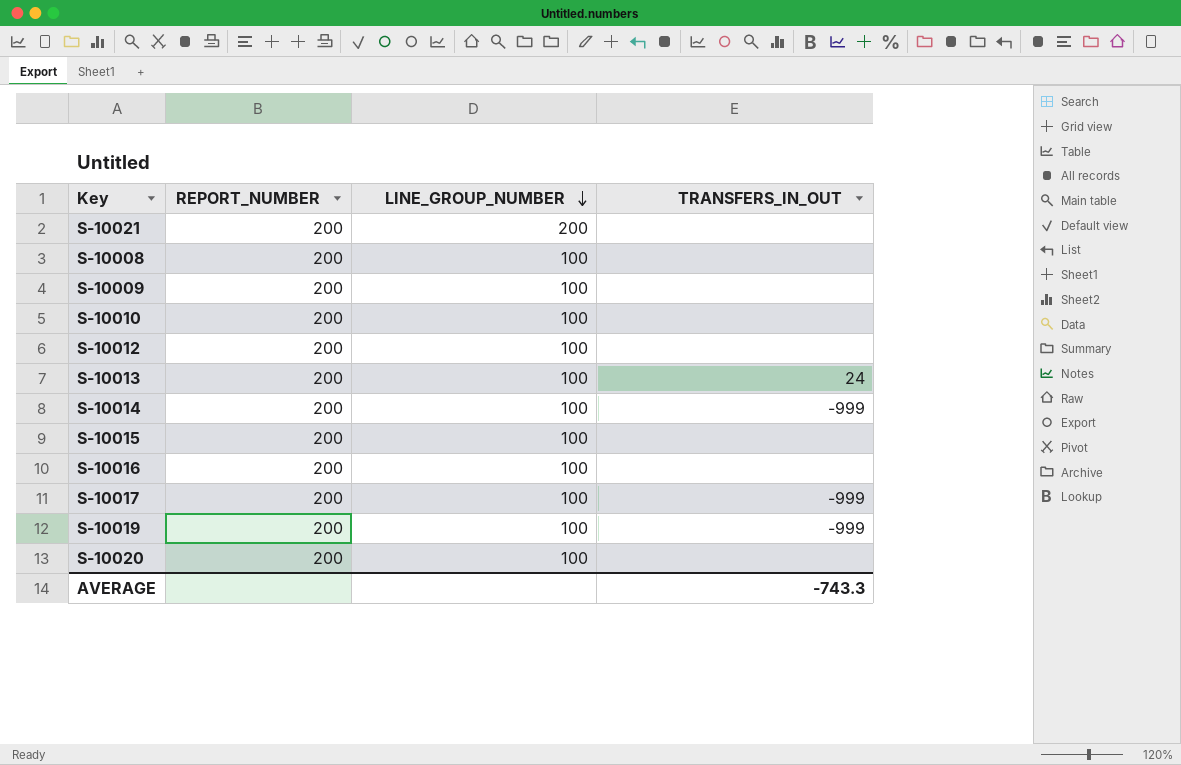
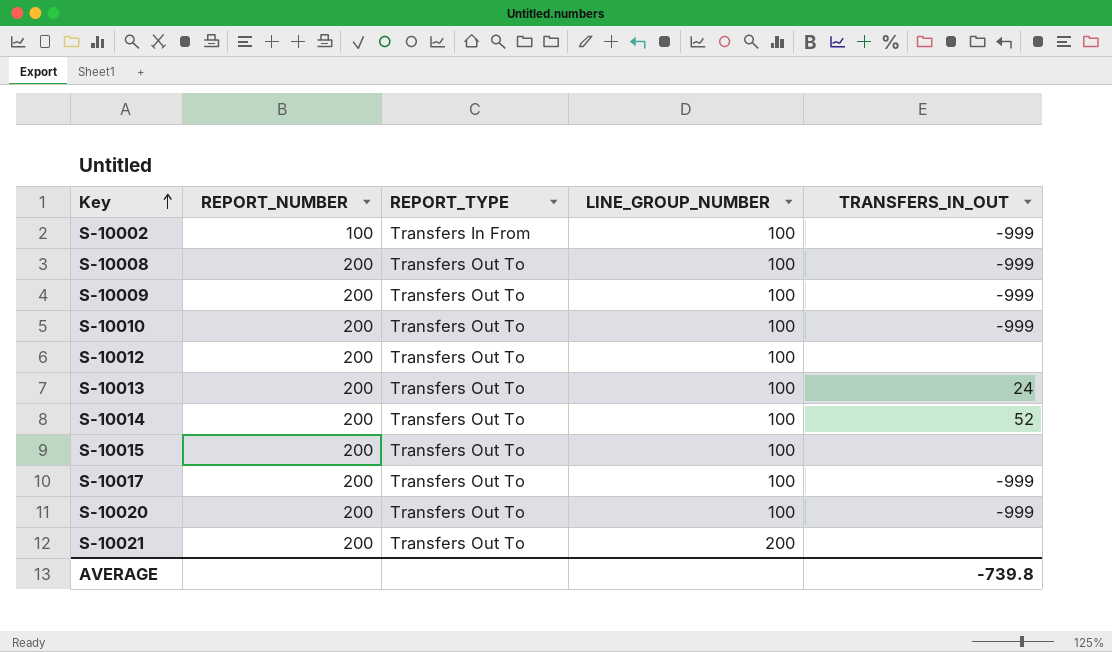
row order: LINE_GROUP_NUMBER descending -> Key ascending
column REPORT_TYPE | position: none -> 3
row S-10016: 200 | 100 | none -> none
row S-10019: 200 | 100 | -999 -> none
row S-10002: none -> 100 | Transfers In From | 100 | -999
S-10008 | TRANSFERS_IN_OUT: none -> -999
S-10009 | TRANSFERS_IN_OUT: none -> -999
S-10010 | TRANSFERS_IN_OUT: none -> -999
S-10014 | TRANSFERS_IN_OUT: -999 -> 52
S-10020 | TRANSFERS_IN_OUT: none -> -999
AVERAGE | TRANSFERS_IN_OUT: -743.3 -> -739.8

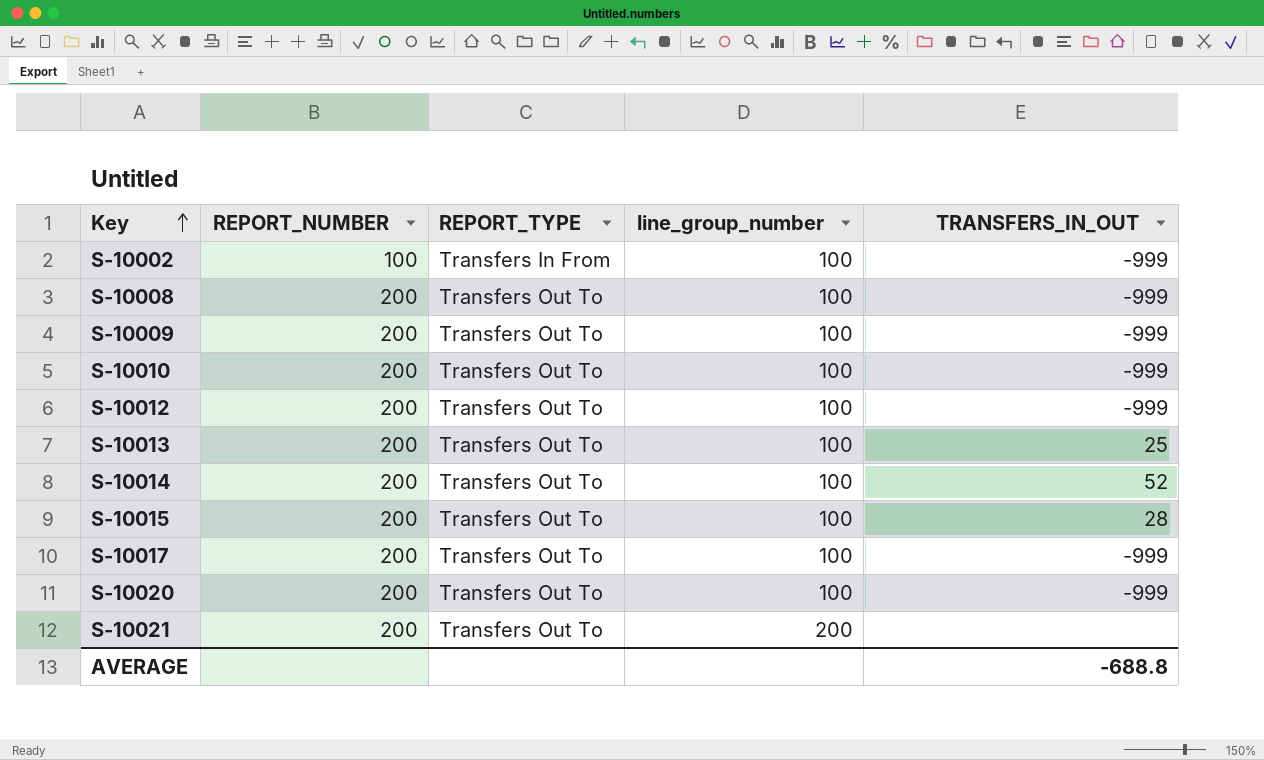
column name: LINE_GROUP_NUMBER -> line_group_number
S-10012 | TRANSFERS_IN_OUT: none -> -999
S-10013 | TRANSFERS_IN_OUT: 24 -> 25
S-10015 | TRANSFERS_IN_OUT: none -> 28
AVERAGE | TRANSFERS_IN_OUT: -739.8 -> -688.8

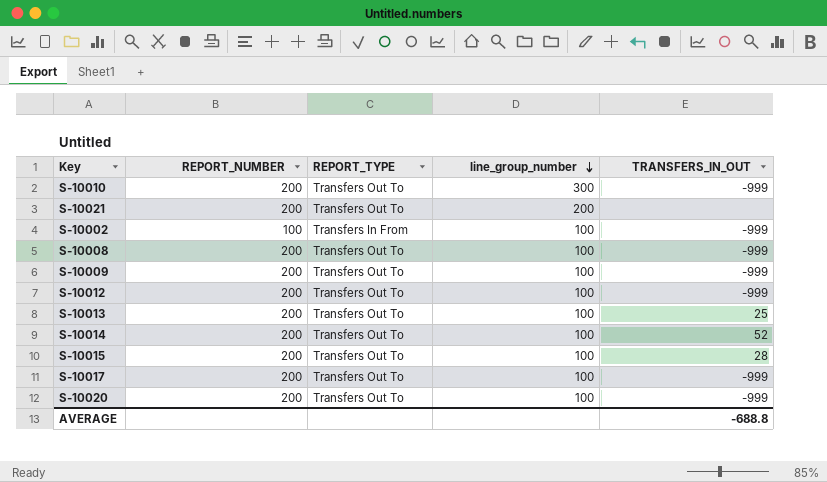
row order: Key ascending -> line_group_number descending
S-10010 | line_group_number: 100 -> 300

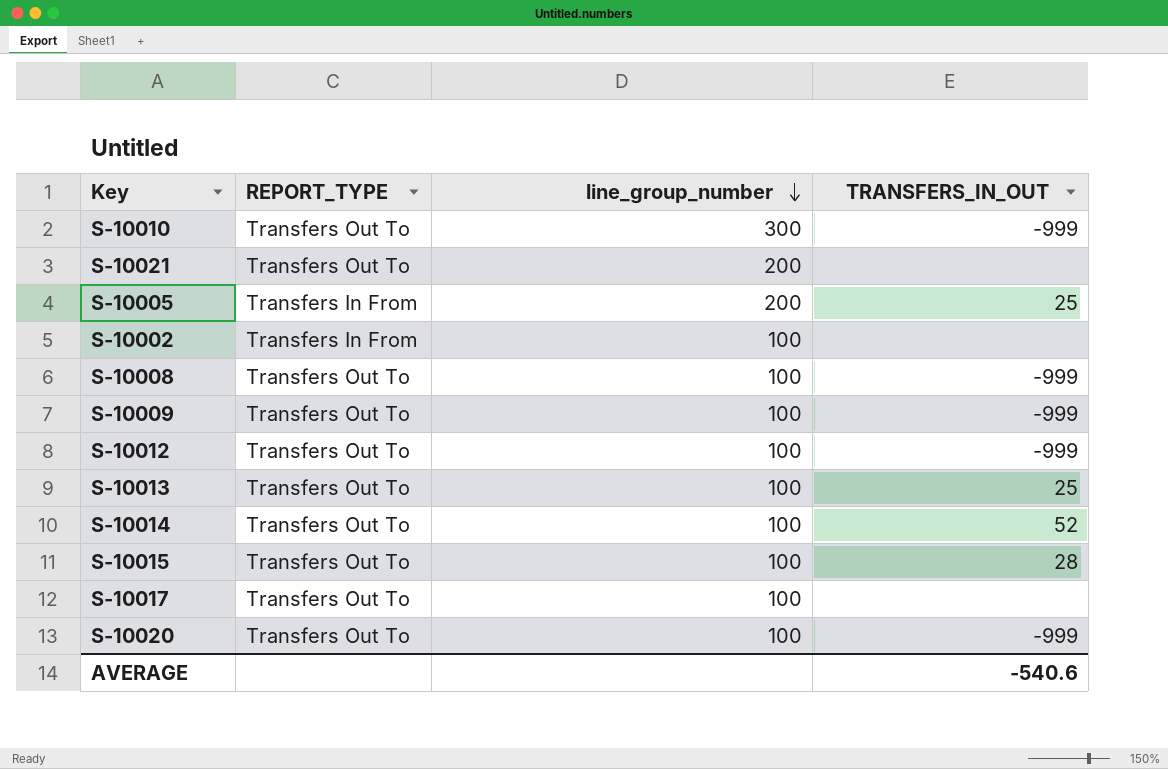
column REPORT_NUMBER | position: 2 -> none
row S-10005: none -> Transfers In From | 200 | 25
S-10002 | TRANSFERS_IN_OUT: -999 -> none
S-10017 | TRANSFERS_IN_OUT: -999 -> none
AVERAGE | TRANSFERS_IN_OUT: -688.8 -> -540.6

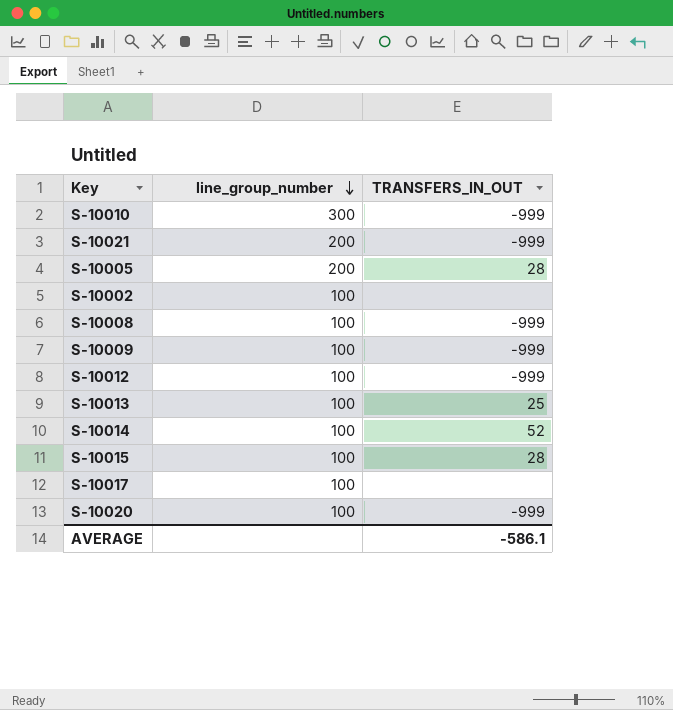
column REPORT_TYPE | position: 2 -> none
S-10021 | TRANSFERS_IN_OUT: none -> -999
S-10005 | TRANSFERS_IN_OUT: 25 -> 28
AVERAGE | TRANSFERS_IN_OUT: -540.6 -> -586.1

